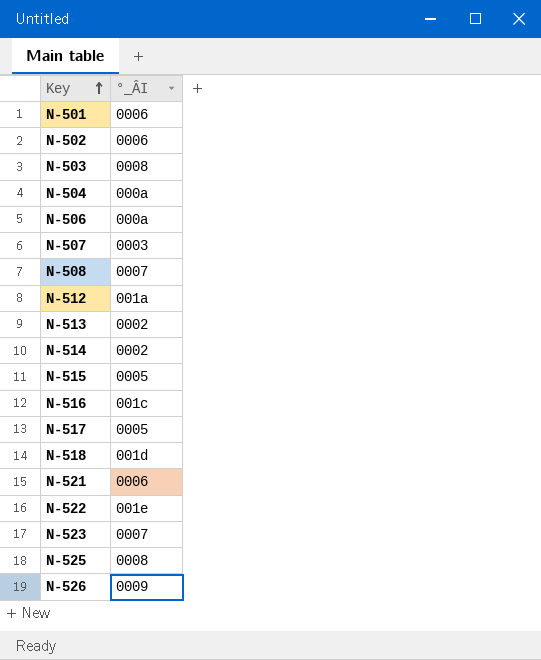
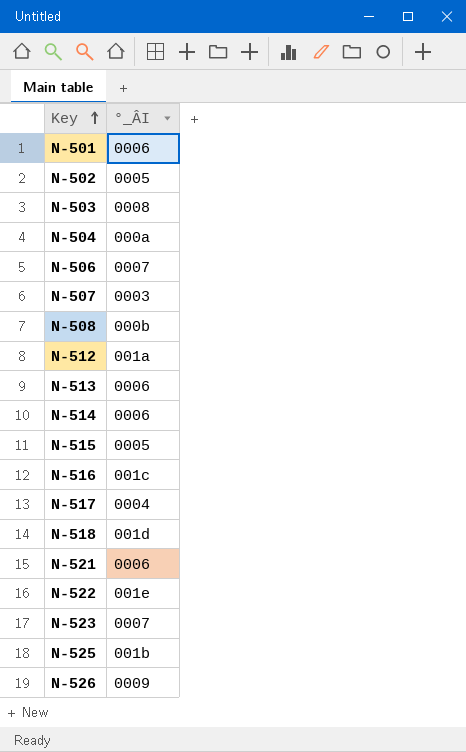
N-502 | °_ÂI: 0006 -> 0005
N-506 | °_ÂI: 000a -> 0007
N-508 | °_ÂI: 0007 -> 000b
N-513 | °_ÂI: 0002 -> 0006
N-514 | °_ÂI: 0002 -> 0006
N-517 | °_ÂI: 0005 -> 0004
N-525 | °_ÂI: 0008 -> 001b

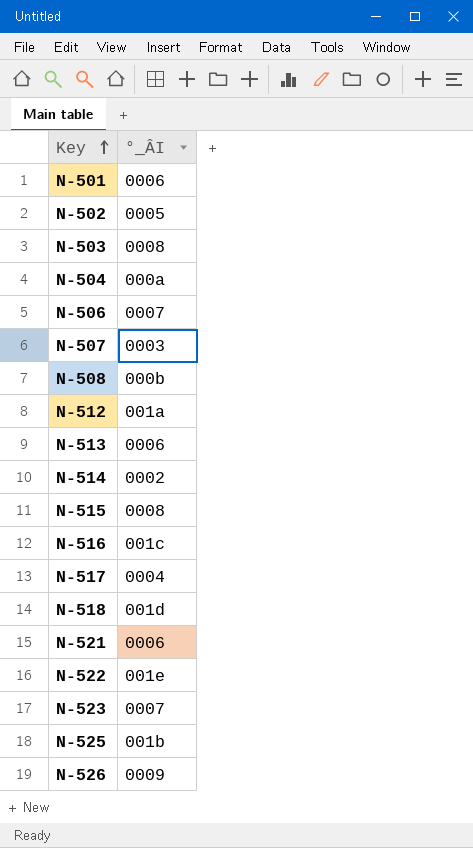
N-514 | °_ÂI: 0006 -> 0002
N-515 | °_ÂI: 0005 -> 0008

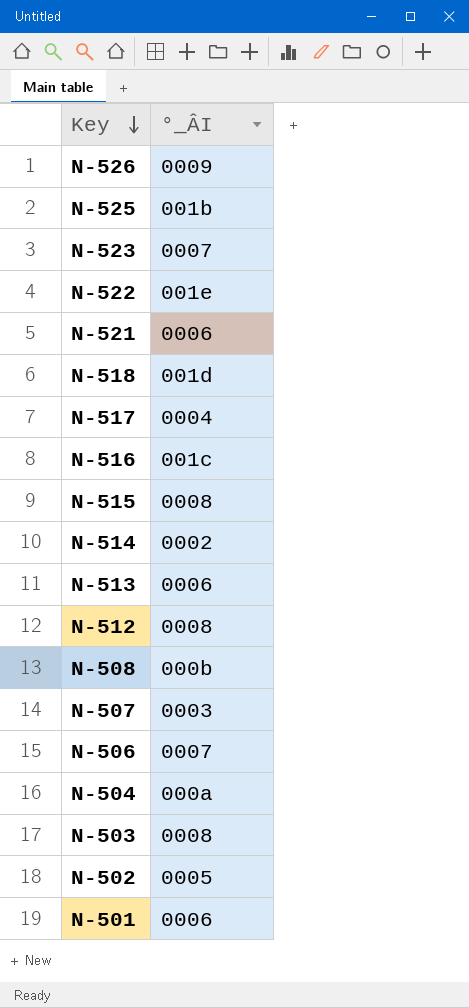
row order: Key ascending -> Key descending
N-512 | °_ÂI: 001a -> 0008

